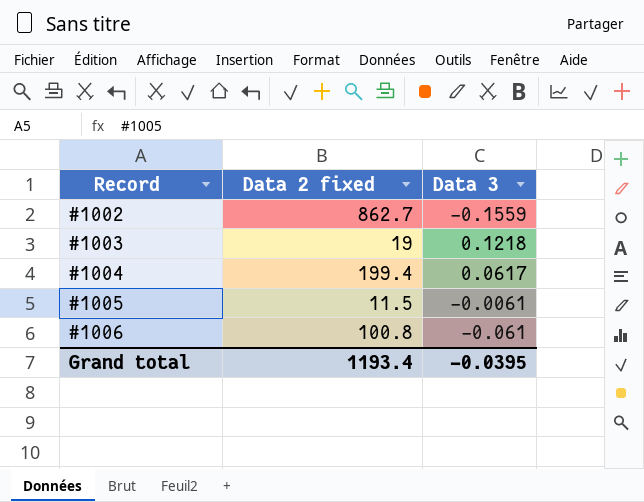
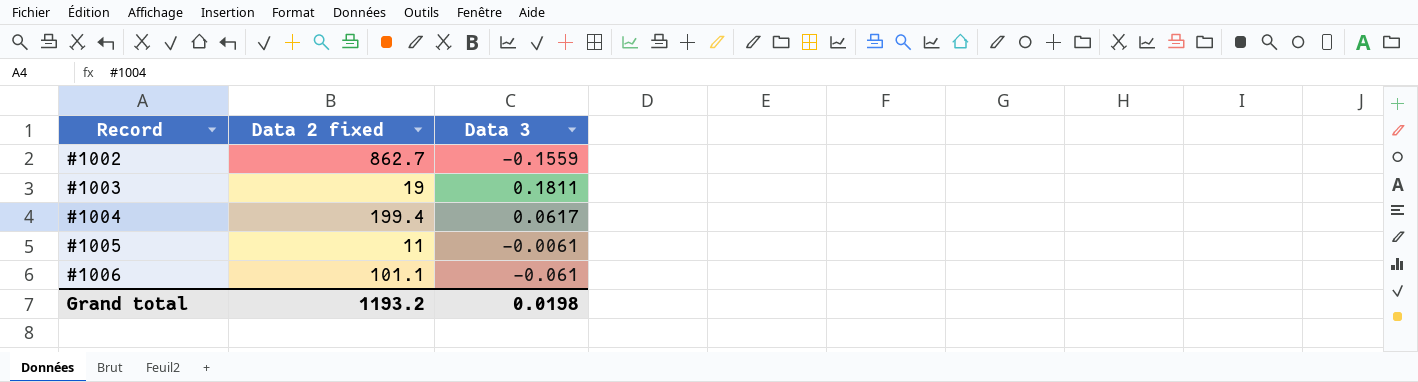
#1003 | Data 3: 0.1218 -> 0.1811
#1005 | Data 2 fixed: 11.5 -> 11
#1006 | Data 2 fixed: 100.8 -> 101.1
Grand total | Data 2 fixed: 1193.4 -> 1193.2
Grand total | Data 3: -0.0395 -> 0.0198

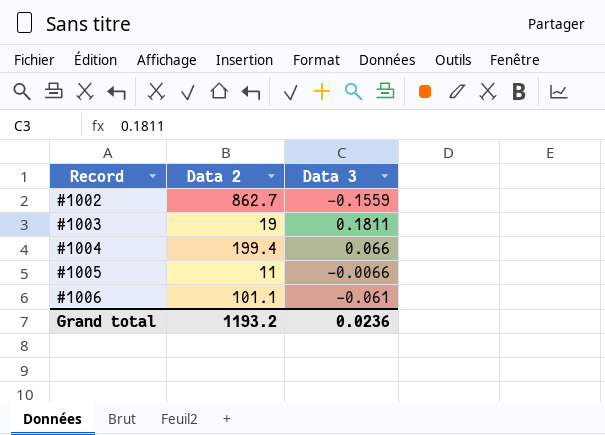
column name: Data 2 fixed -> Data 2
#1004 | Data 3: 0.0617 -> 0.066
#1005 | Data 3: -0.0061 -> -0.0066
Grand total | Data 3: 0.0198 -> 0.0236

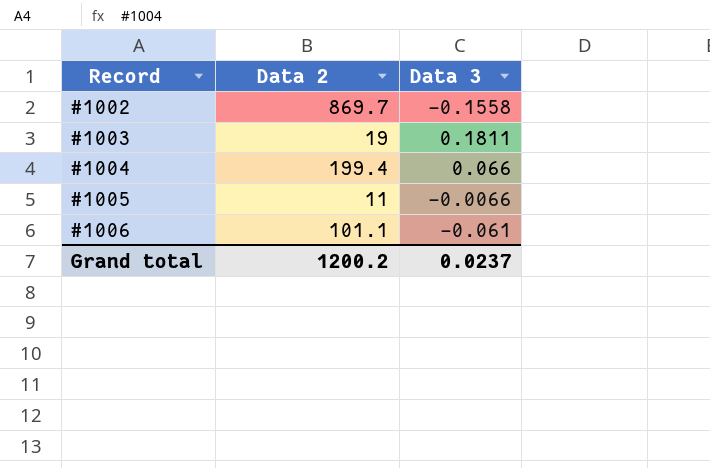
#1002 | Data 2: 862.7 -> 869.7
#1002 | Data 3: -0.1559 -> -0.1558
Grand total | Data 2: 1193.2 -> 1200.2
Grand total | Data 3: 0.0236 -> 0.0237

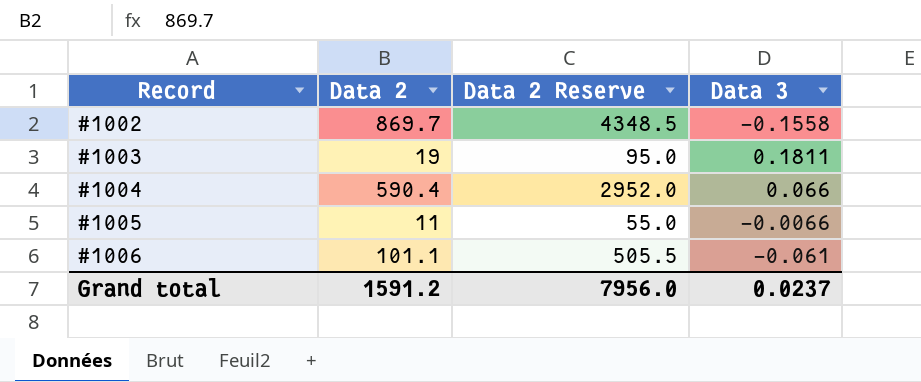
column Data 2 Reserve | formula: none -> [Data 2] * 5
#1004 | Data 2: 199.4 -> 590.4
Grand total | Data 2: 1200.2 -> 1591.2

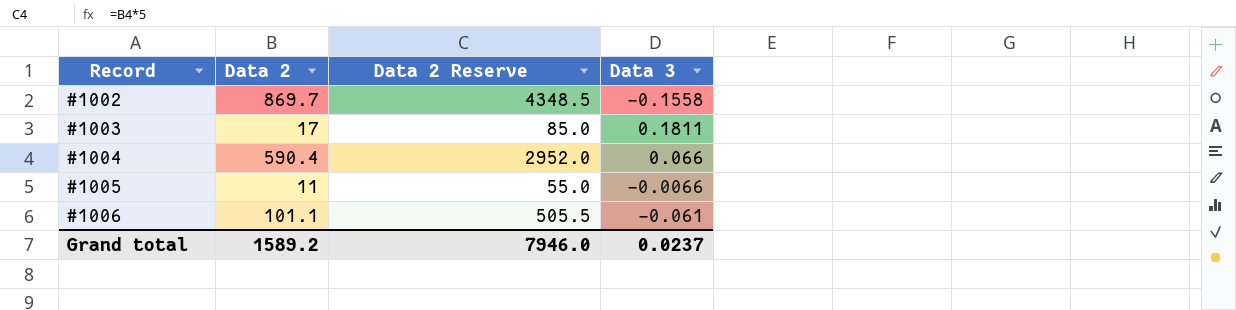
#1003 | Data 2: 19 -> 17
#1003 | Data 2 Reserve: 95.0 -> 85.0
Grand total | Data 2: 1591.2 -> 1589.2
Grand total | Data 2 Reserve: 7956.0 -> 7946.0

